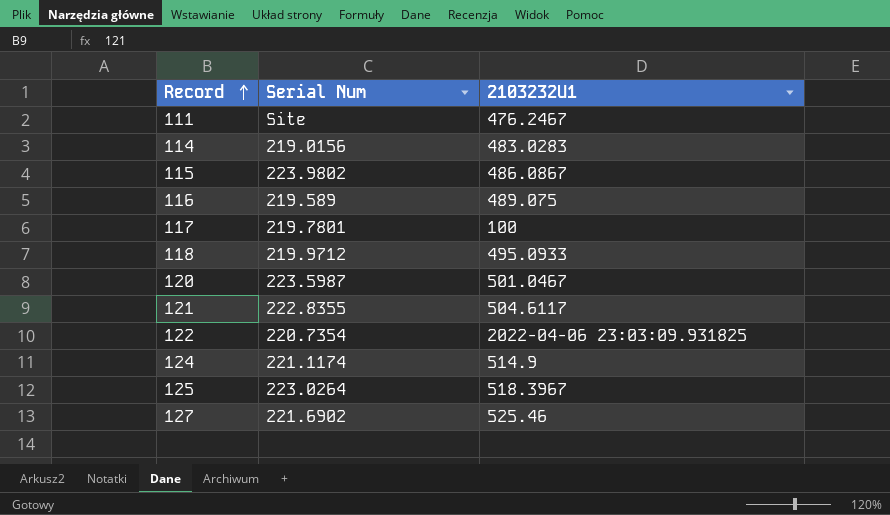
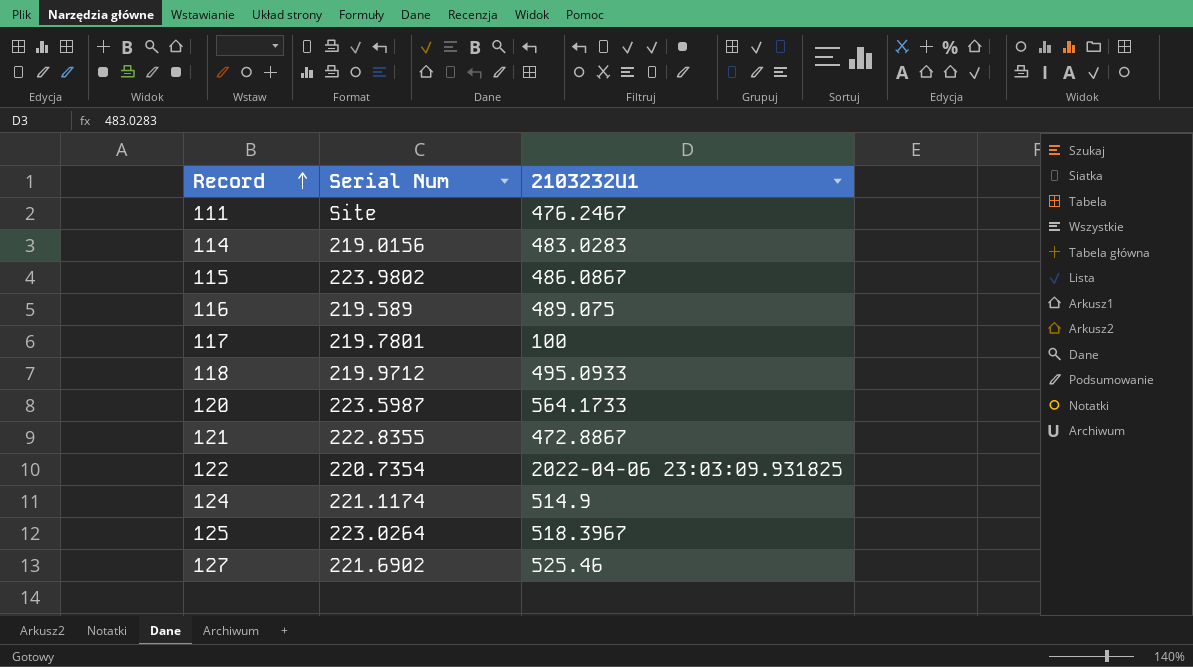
120 | 2103232U1: 501.0467 -> 564.1733
121 | 2103232U1: 504.6117 -> 472.8867

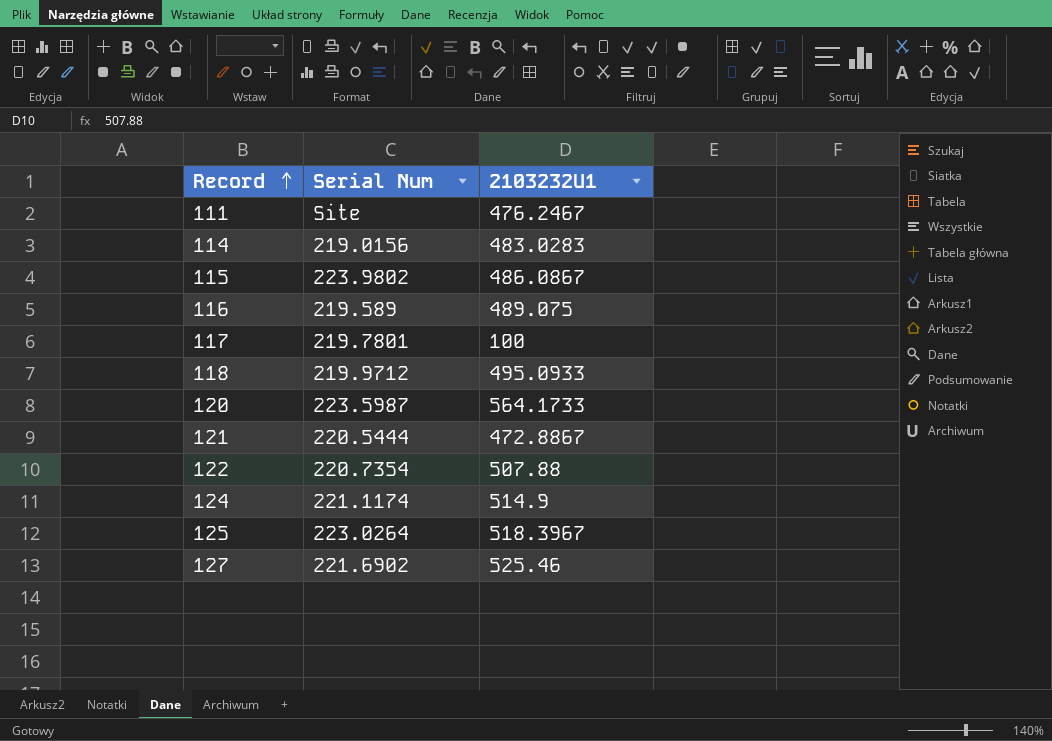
121 | Serial Num: 222.8355 -> 220.5444
122 | 2103232U1: 2022-04-06 23:03:09.931825 -> 507.88

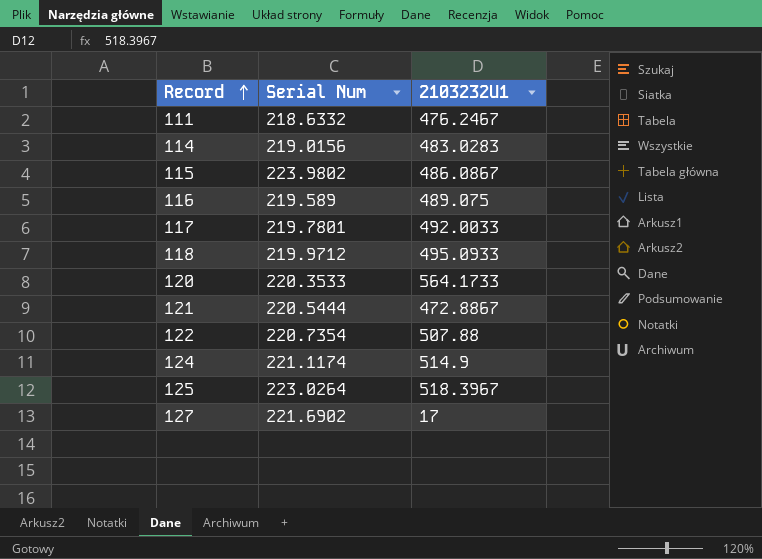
111 | Serial Num: Site -> 218.6332
117 | 2103232U1: 100 -> 492.0033
120 | Serial Num: 223.5987 -> 220.3533
127 | 2103232U1: 525.46 -> 17

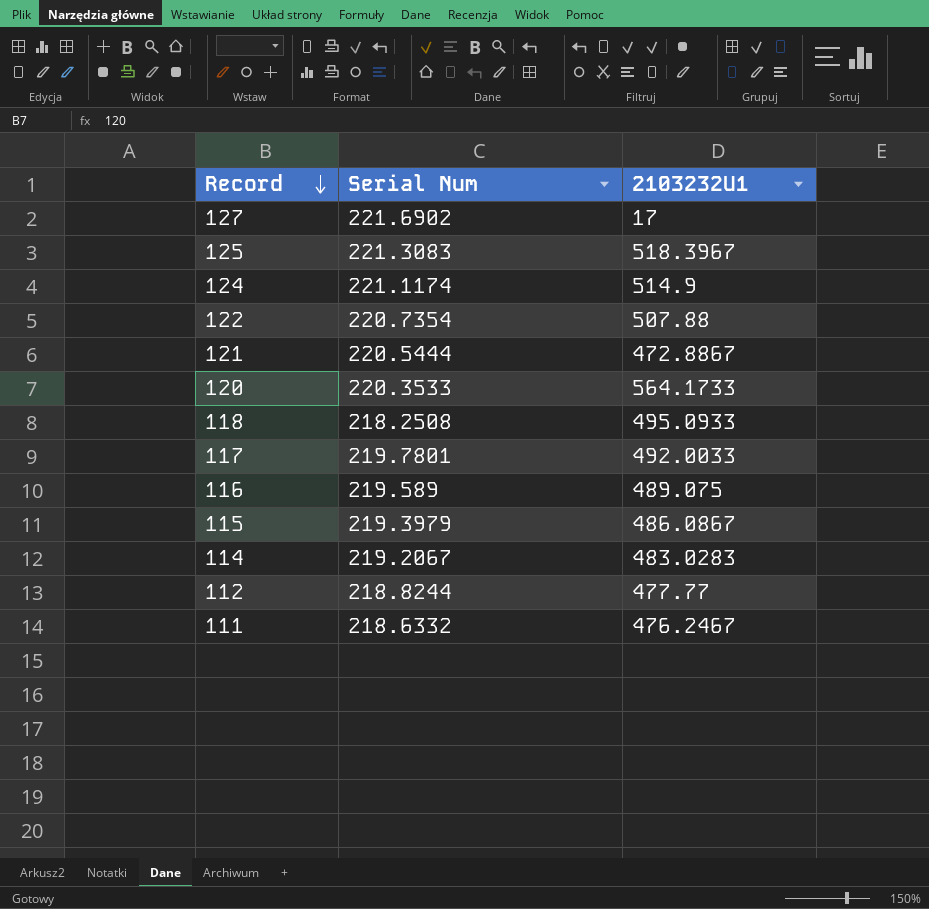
row order: Record ascending -> Record descending
125 | Serial Num: 223.0264 -> 221.3083
118 | Serial Num: 219.9712 -> 218.2508
115 | Serial Num: 223.9802 -> 219.3979
114 | Serial Num: 219.0156 -> 219.2067
row 112: none -> 218.8244 | 477.77

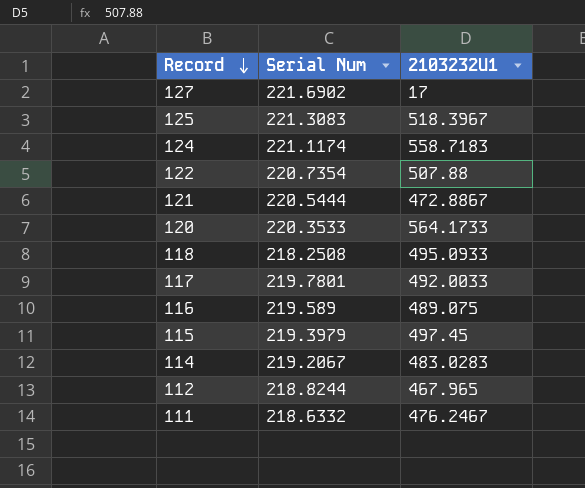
124 | 2103232U1: 514.9 -> 558.7183
115 | 2103232U1: 486.0867 -> 497.45
112 | 2103232U1: 477.77 -> 467.965

